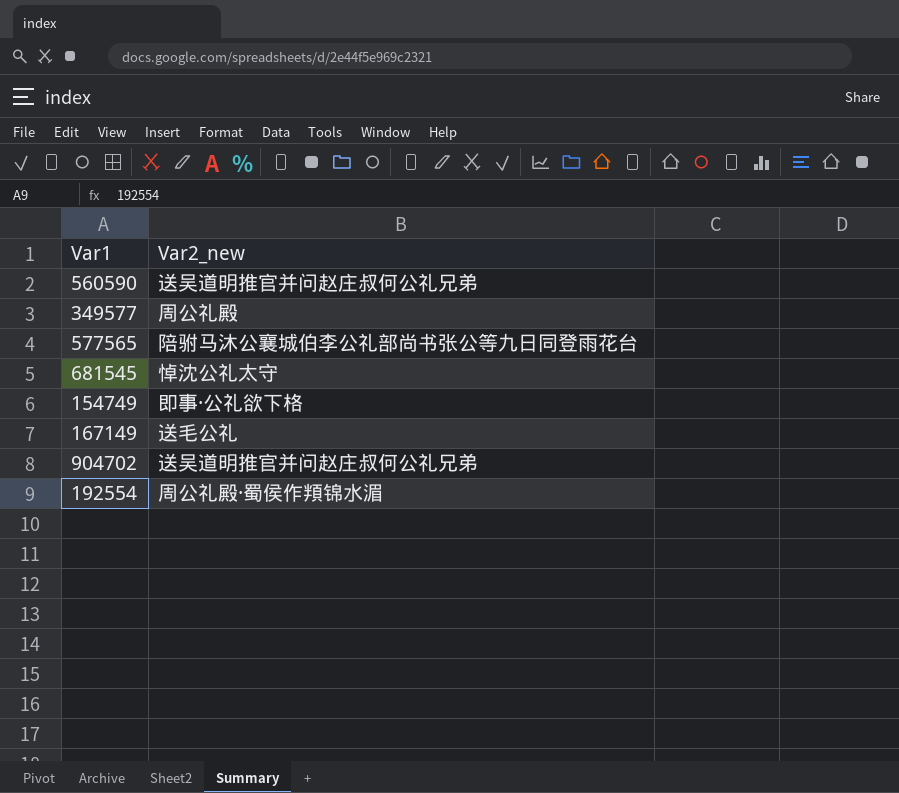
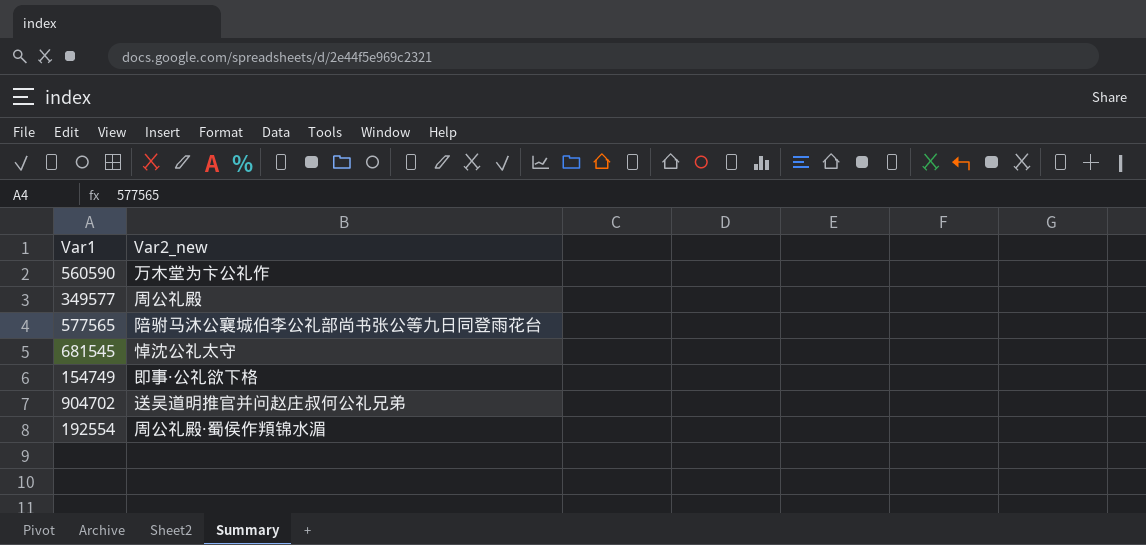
row 167149: 送毛公礼 -> none
560590 | Var2_new: 送吴道明推官并问赵庄叔何公礼兄弟 -> 万木堂为卞公礼作

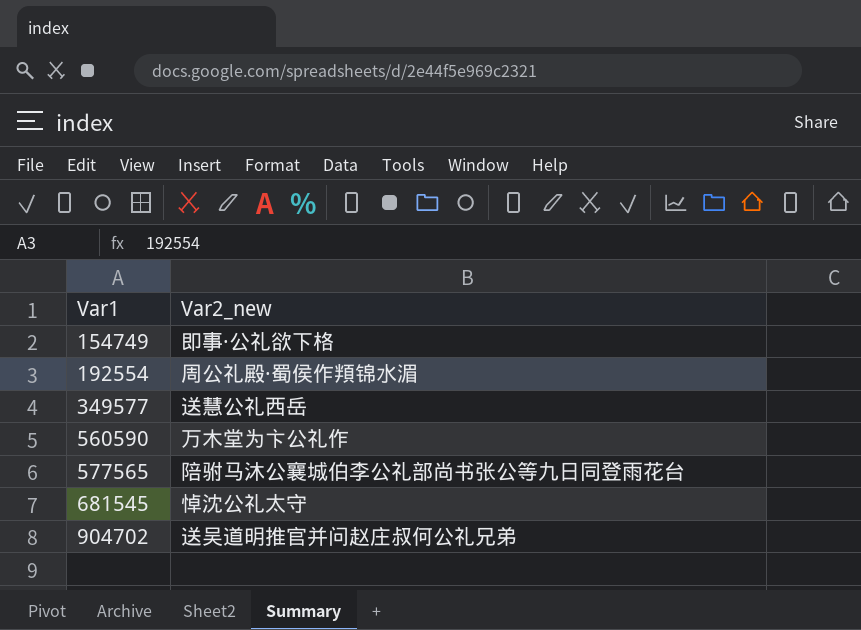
row order: none -> Var1 ascending
349577 | Var2_new: 周公礼殿 -> 送慧公礼西岳

